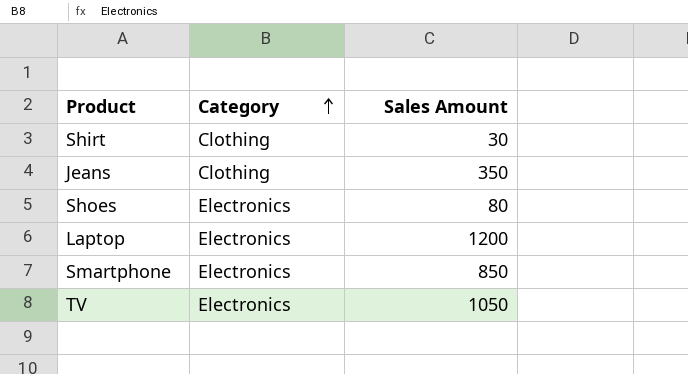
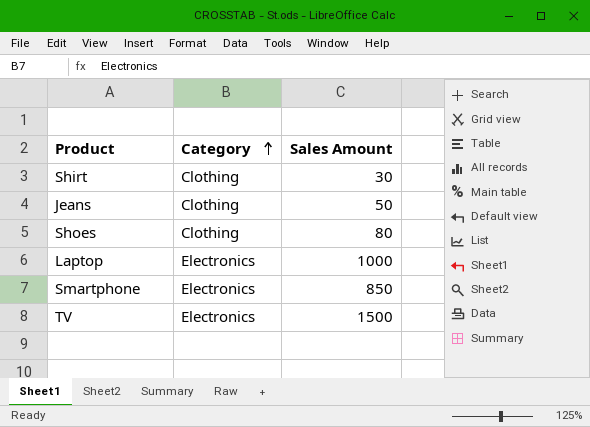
Jeans | Sales Amount: 350 -> 50
Shoes | Category: Electronics -> Clothing
Laptop | Sales Amount: 1200 -> 1000
TV | Sales Amount: 1050 -> 1500

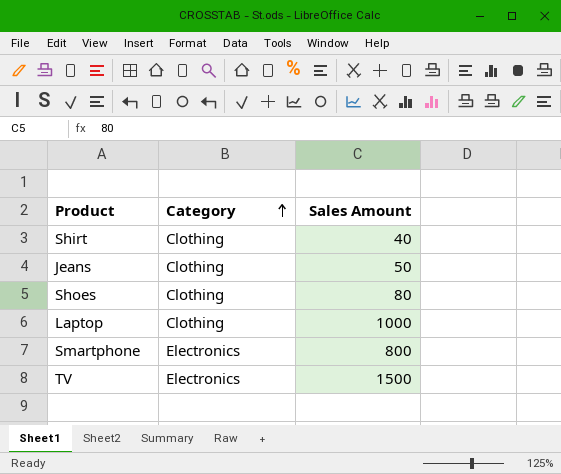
Shirt | Sales Amount: 30 -> 40
Laptop | Category: Electronics -> Clothing
Smartphone | Sales Amount: 850 -> 800

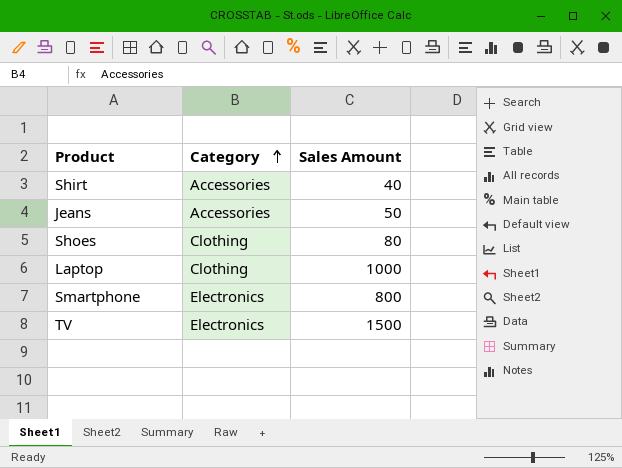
Shirt | Category: Clothing -> Accessories
Jeans | Category: Clothing -> Accessories

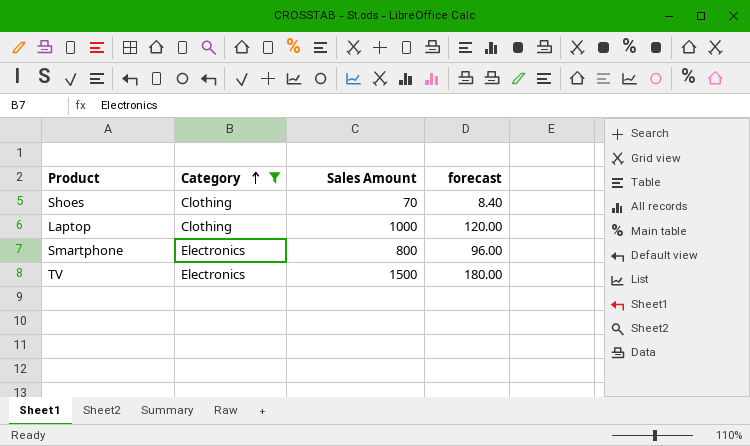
filter: none -> Category != Accessories
column forecast | formula: none -> [Sales Amount] * 0.12
Shoes | Sales Amount: 80 -> 70

